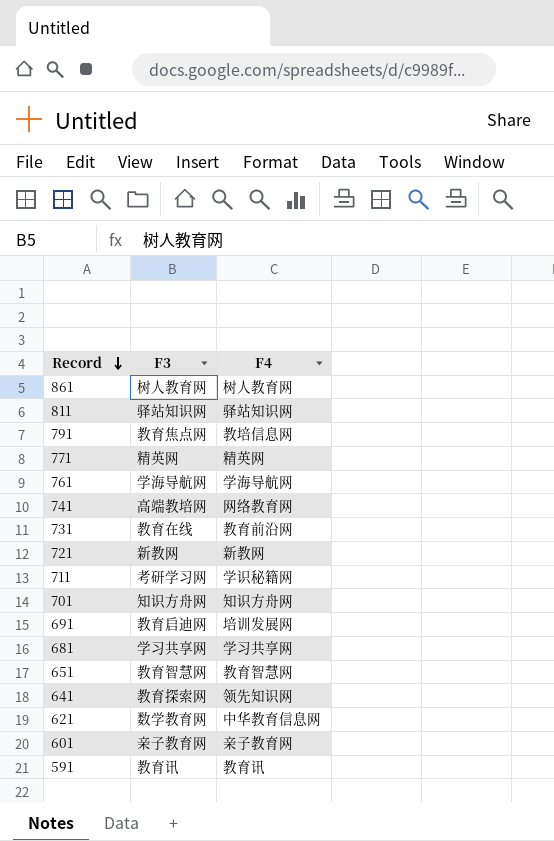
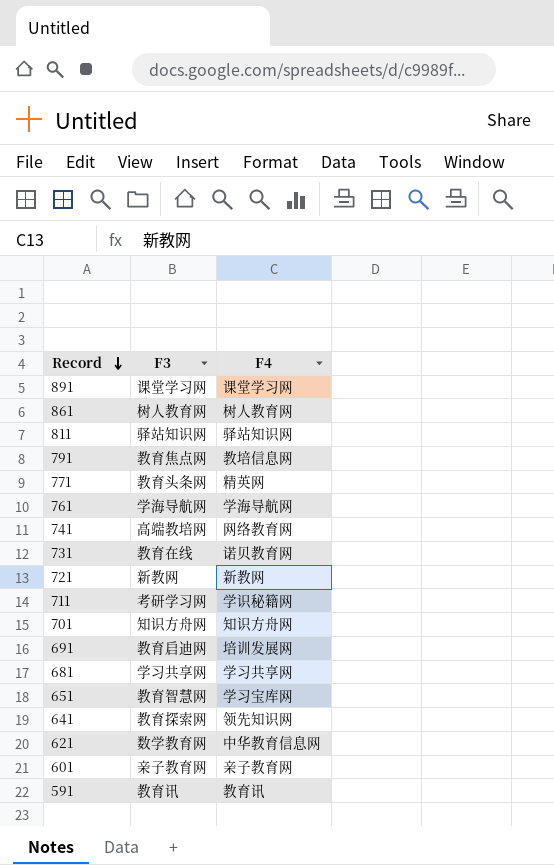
row 891: none -> 课堂学习网 | 课堂学习网
771 | F3: 精英网 -> 教育头条网
731 | F4: 教育前沿网 -> 诺贝教育网
651 | F4: 教育智慧网 -> 学习宝库网

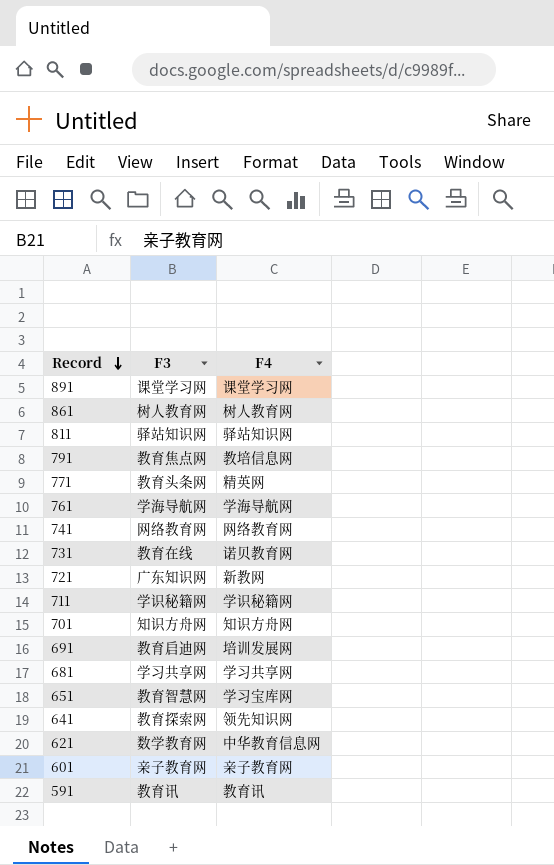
741 | F3: 高端教培网 -> 网络教育网
721 | F3: 新教网 -> 广东知识网
711 | F3: 考研学习网 -> 学识秘籍网

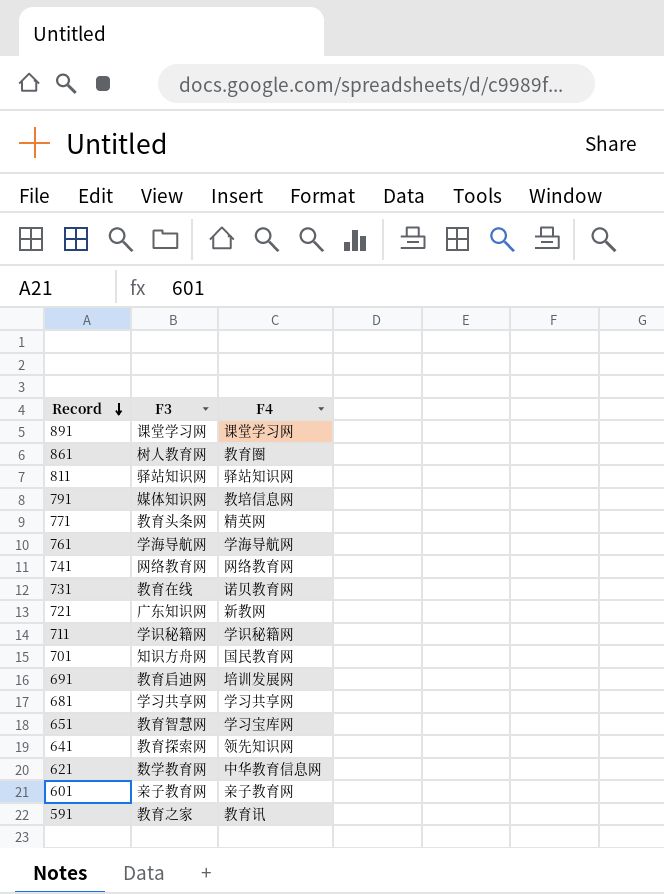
861 | F4: 树人教育网 -> 教育圈
791 | F3: 教育焦点网 -> 媒体知识网
701 | F4: 知识方舟网 -> 国民教育网
591 | F3: 教育讯 -> 教育之家

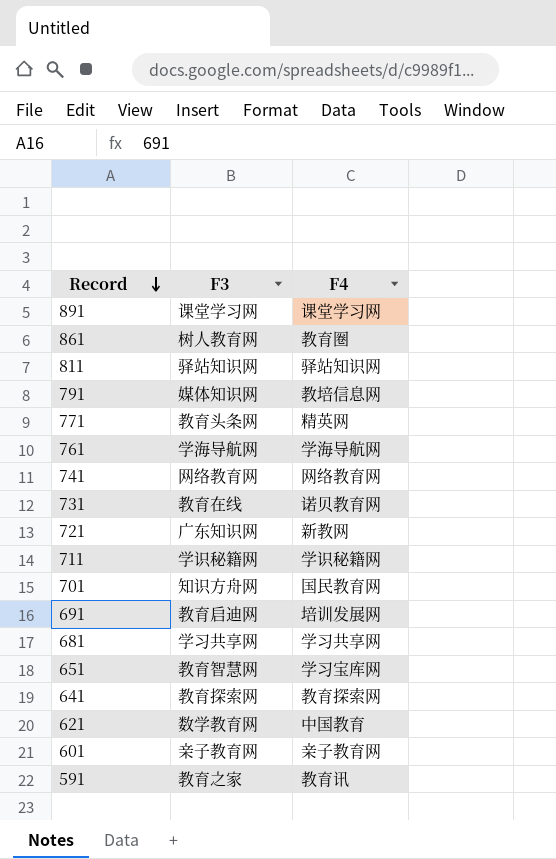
641 | F4: 领先知识网 -> 教育探索网
621 | F4: 中华教育信息网 -> 中国教育

